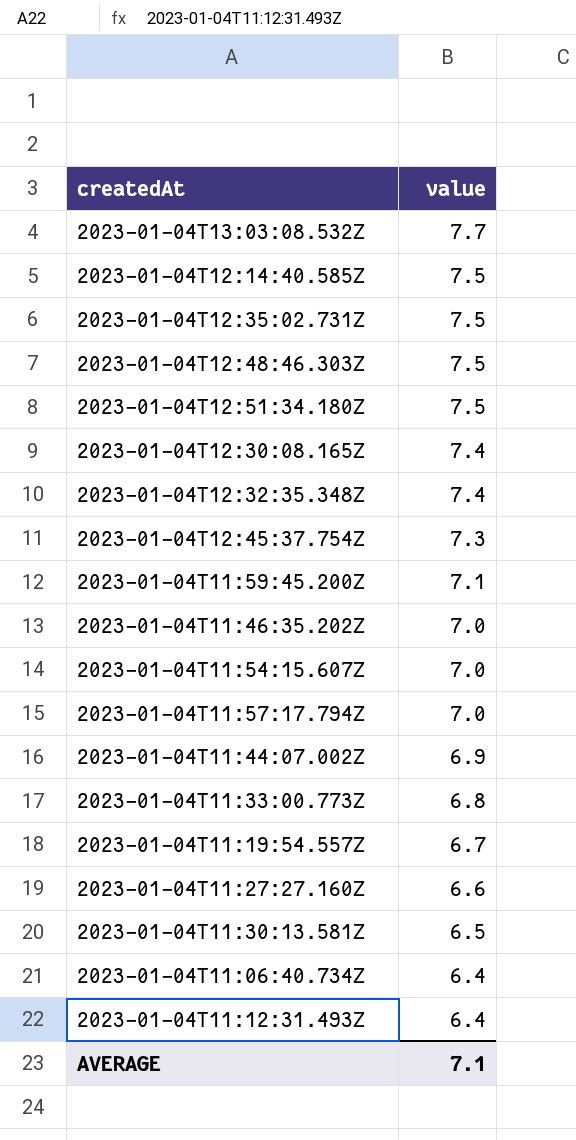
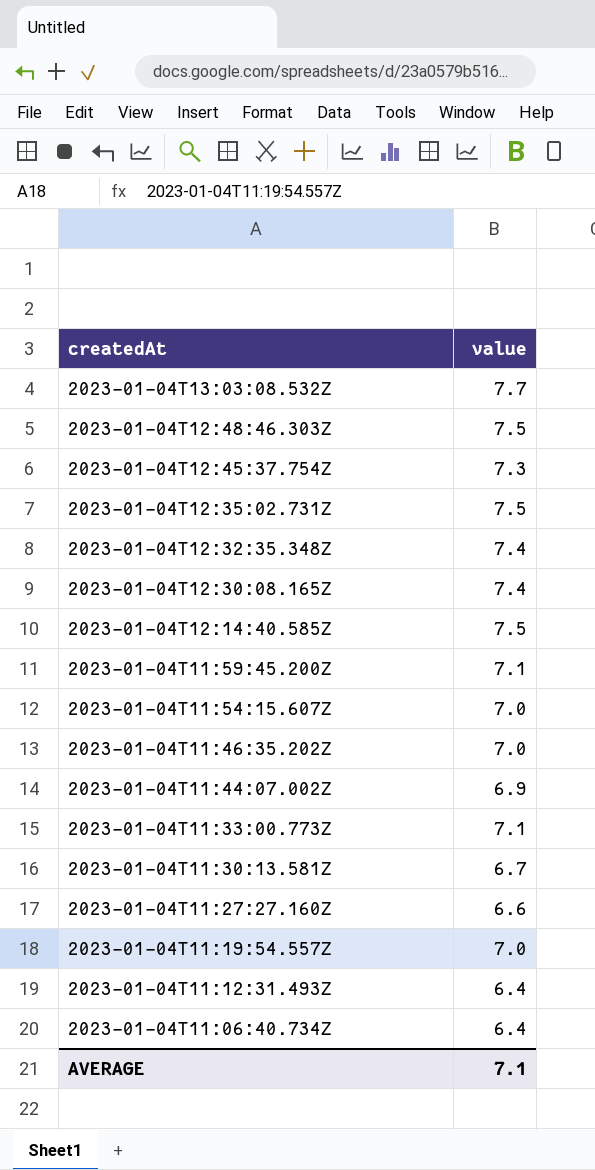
row order: value descending -> createdAt descending
row 2023-01-04T12:51:34.180Z: 7.5 -> none
row 2023-01-04T11:57:17.794Z: 7.0 -> none
2023-01-04T11:33:00.773Z | value: 6.8 -> 7.1
2023-01-04T11:30:13.581Z | value: 6.5 -> 6.7
2023-01-04T11:19:54.557Z | value: 6.7 -> 7.0

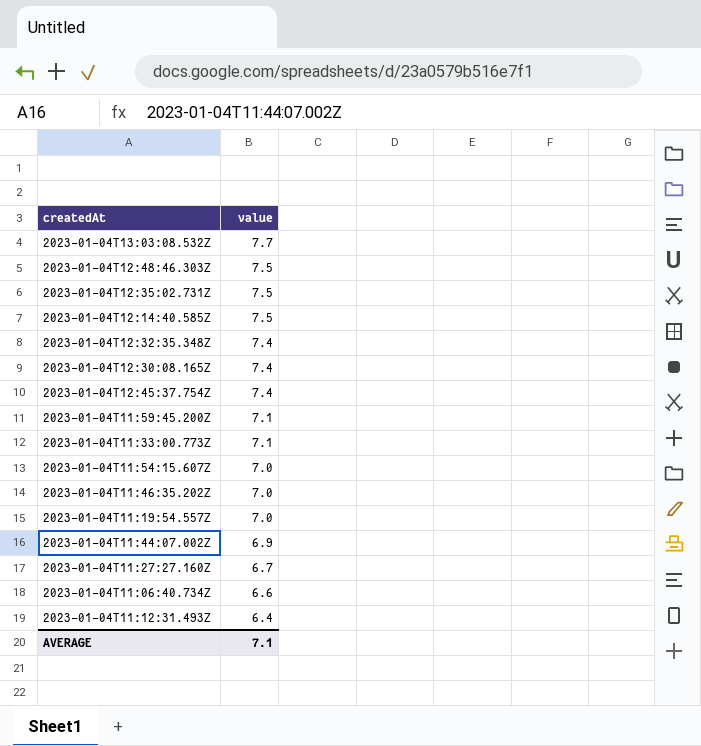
row order: createdAt descending -> value descending
row 2023-01-04T11:30:13.581Z: 6.7 -> none
2023-01-04T12:45:37.754Z | value: 7.3 -> 7.4
2023-01-04T11:27:27.160Z | value: 6.6 -> 6.7
2023-01-04T11:06:40.734Z | value: 6.4 -> 6.6

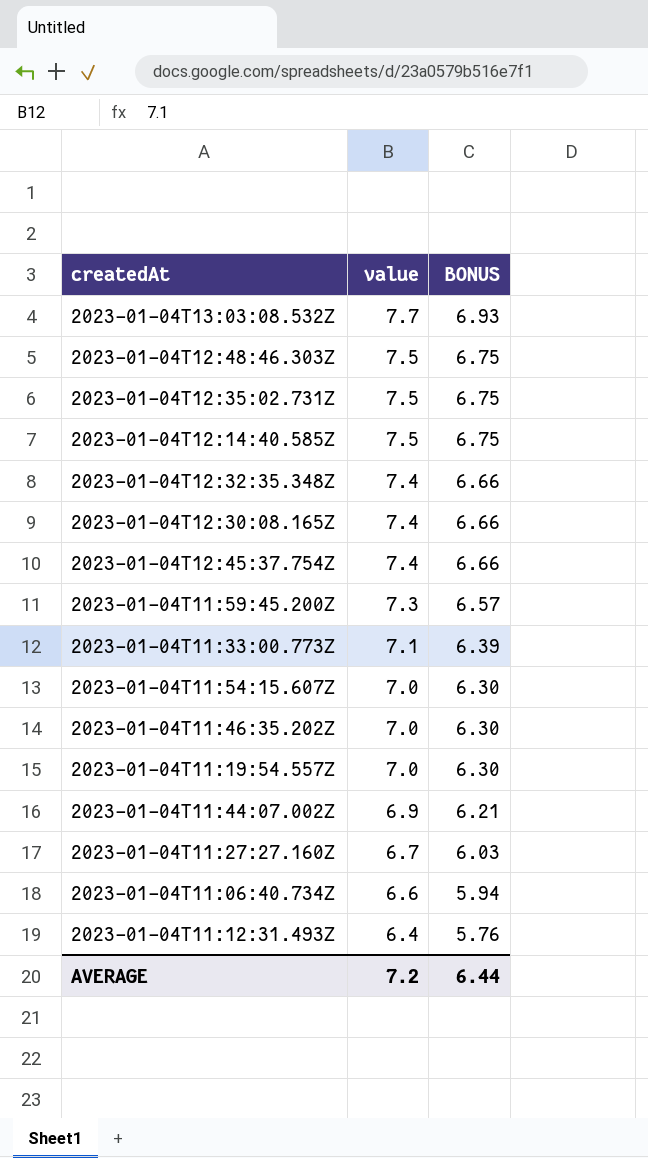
column BONUS | formula: none -> [value] * 0.9
2023-01-04T11:59:45.200Z | value: 7.1 -> 7.3
AVERAGE | value: 7.1 -> 7.2

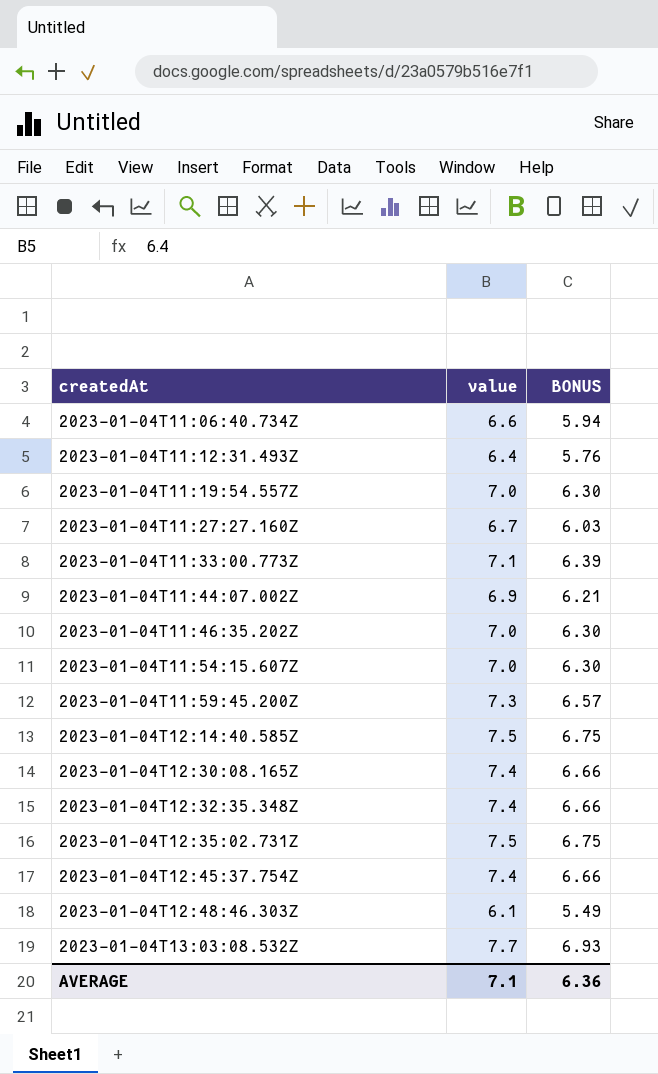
row order: value descending -> createdAt ascending
2023-01-04T12:48:46.303Z | value: 7.5 -> 6.1
2023-01-04T12:48:46.303Z | BONUS: 6.75 -> 5.49
AVERAGE | value: 7.2 -> 7.1
AVERAGE | BONUS: 6.44 -> 6.36

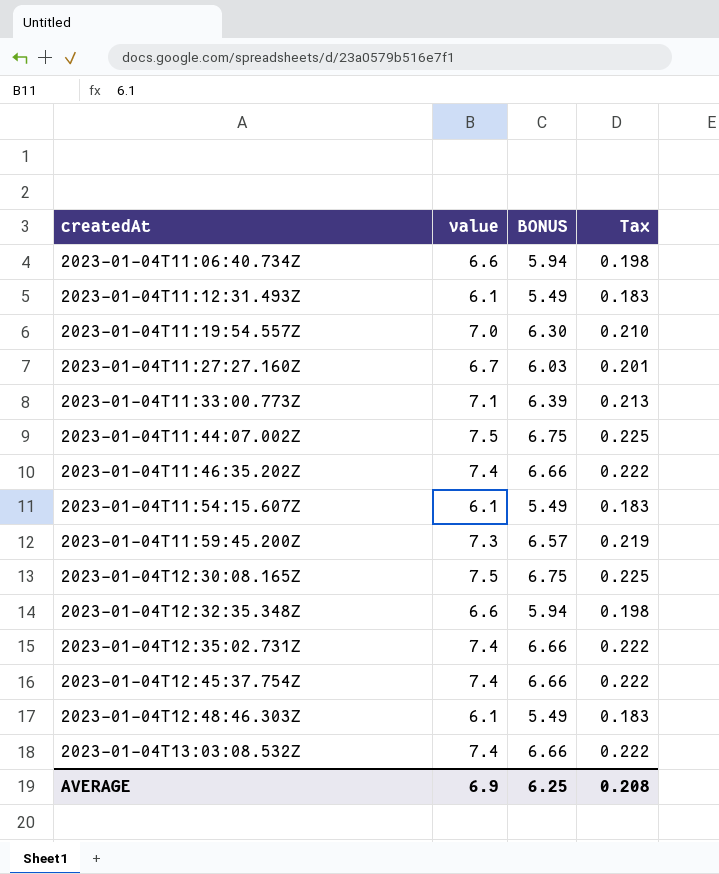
column Tax | formula: none -> [value] * 0.03
row 2023-01-04T12:14:40.585Z: 7.5 | 6.75 -> none
2023-01-04T11:12:31.493Z | value: 6.4 -> 6.1
2023-01-04T11:12:31.493Z | BONUS: 5.76 -> 5.49
2023-01-04T11:44:07.002Z | value: 6.9 -> 7.5
2023-01-04T11:44:07.002Z | BONUS: 6.21 -> 6.75
2023-01-04T11:46:35.202Z | value: 7.0 -> 7.4
2023-01-04T11:46:35.202Z | BONUS: 6.30 -> 6.66
2023-01-04T11:54:15.607Z | value: 7.0 -> 6.1
2023-01-04T11:54:15.607Z | BONUS: 6.30 -> 5.49
2023-01-04T12:30:08.165Z | value: 7.4 -> 7.5
2023-01-04T12:30:08.165Z | BONUS: 6.66 -> 6.75
2023-01-04T12:32:35.348Z | value: 7.4 -> 6.6
2023-01-04T12:32:35.348Z | BONUS: 6.66 -> 5.94
2023-01-04T12:35:02.731Z | value: 7.5 -> 7.4
2023-01-04T12:35:02.731Z | BONUS: 6.75 -> 6.66
2023-01-04T13:03:08.532Z | value: 7.7 -> 7.4
2023-01-04T13:03:08.532Z | BONUS: 6.93 -> 6.66
AVERAGE | value: 7.1 -> 6.9
AVERAGE | BONUS: 6.36 -> 6.25

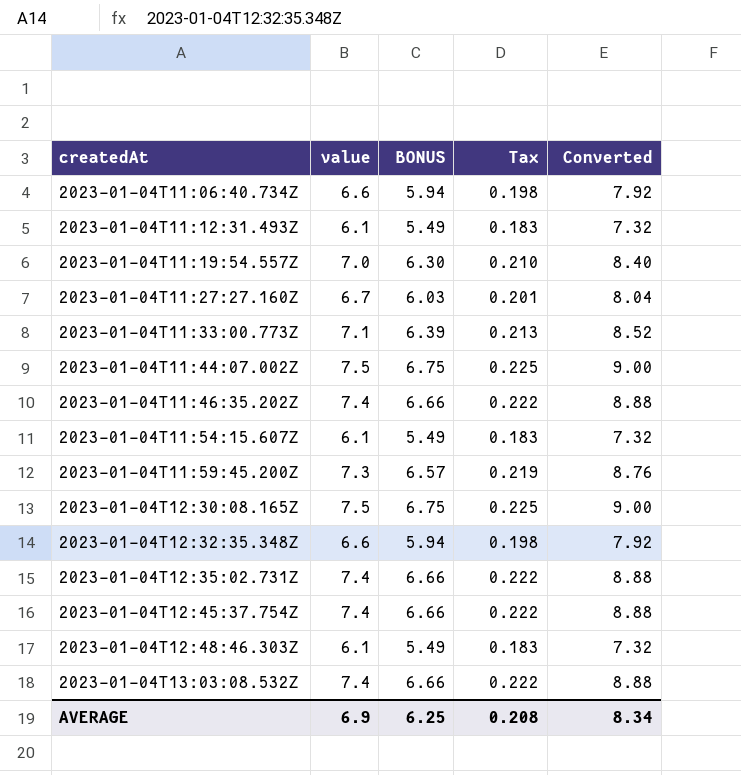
column Converted | formula: none -> [value] * 1.2

